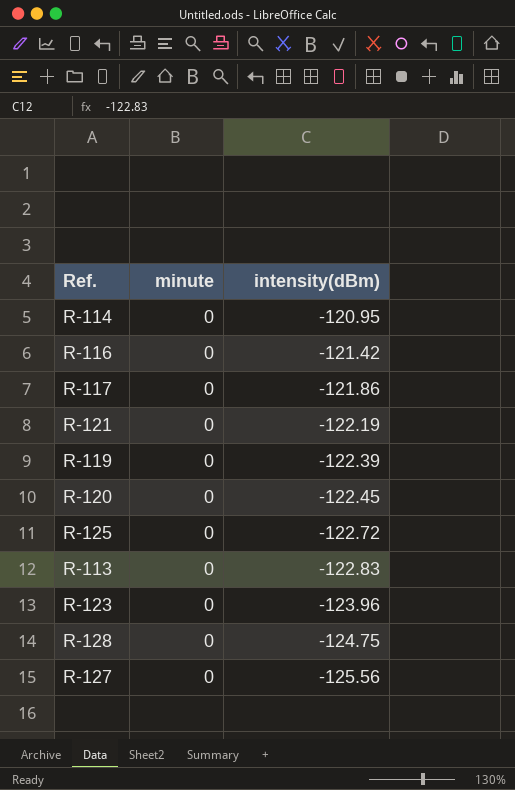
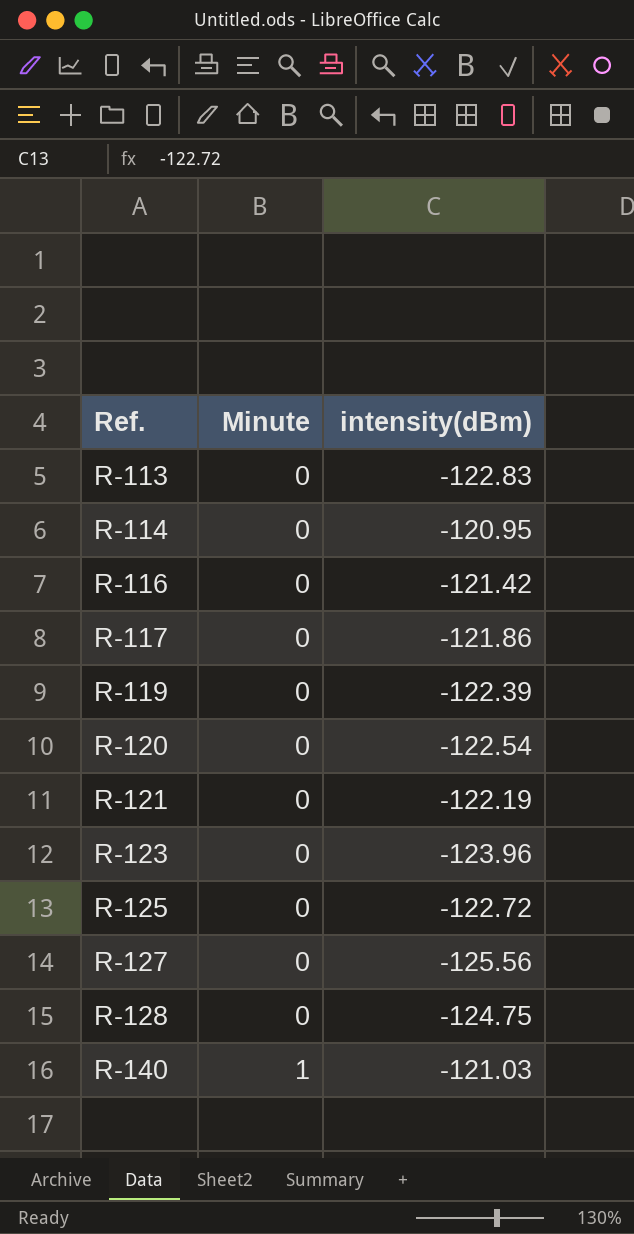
row order: intensity(dBm) descending -> Ref. ascending
column name: minute -> Minute
R-120 | intensity(dBm): -122.45 -> -122.54
row R-140: none -> 1 | -121.03

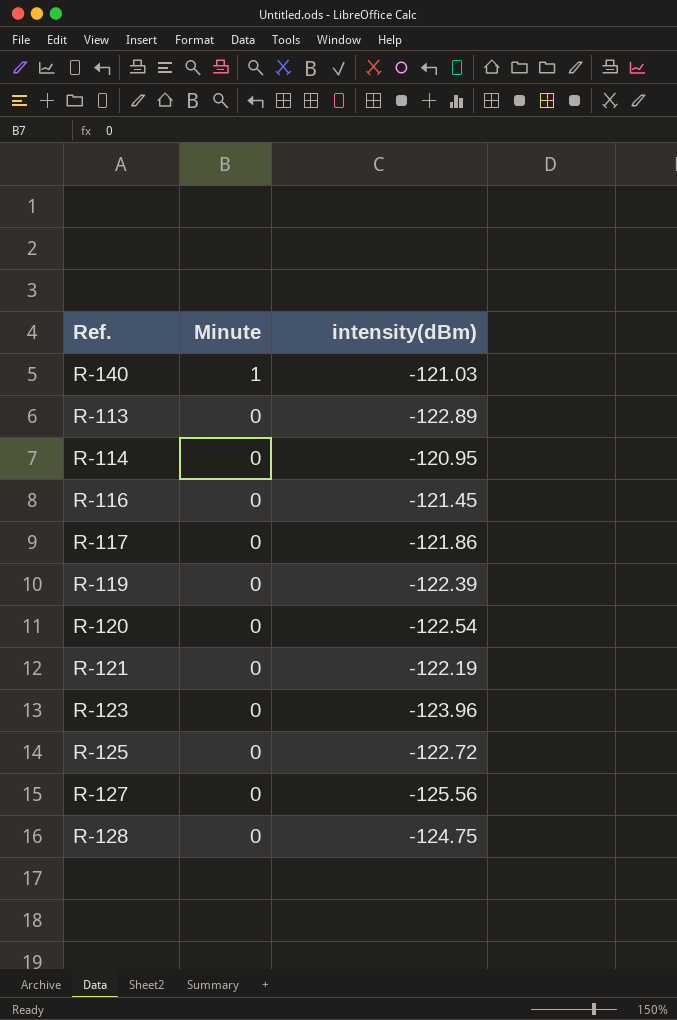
row order: Ref. ascending -> Minute descending
R-113 | intensity(dBm): -122.83 -> -122.89
R-116 | intensity(dBm): -121.42 -> -121.45

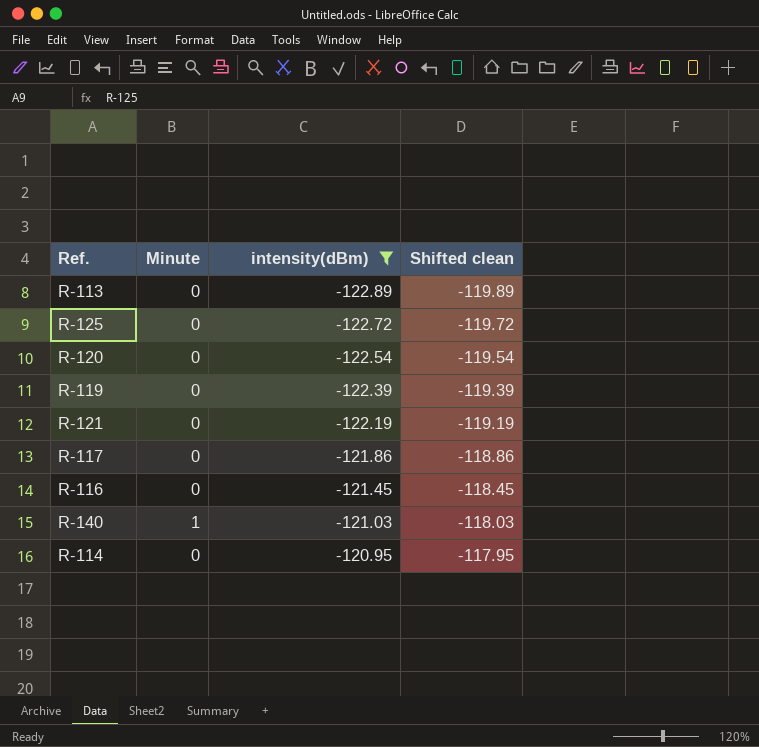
filter: none -> intensity(dBm) >= -122.89
row order: Minute descending -> intensity(dBm) ascending
column Shifted clean | formula: none -> [intensity(dBm)] + 3

